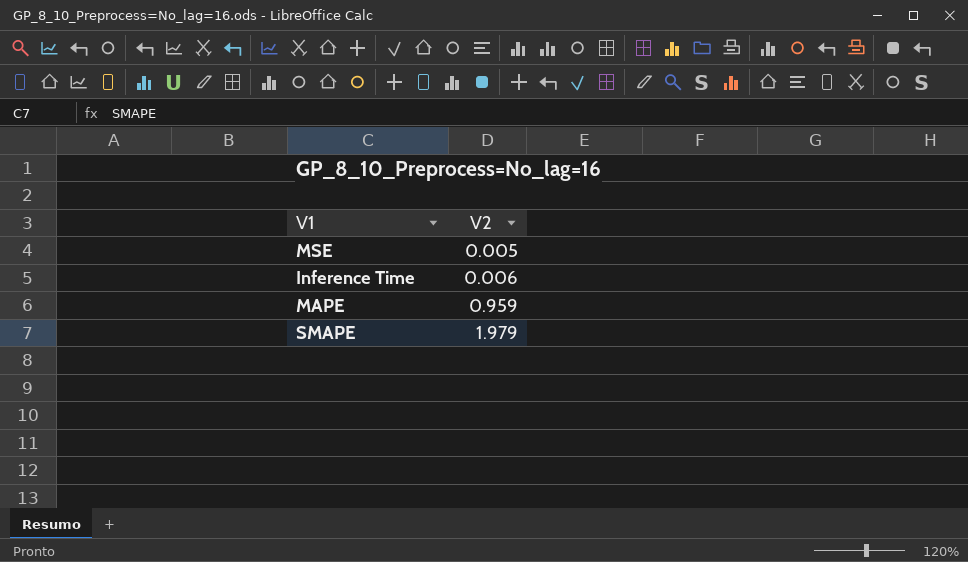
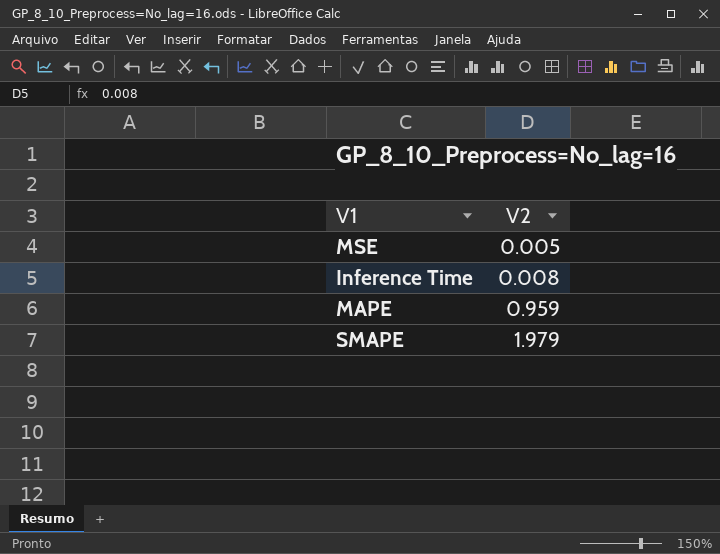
Inference Time | V2: 0.006 -> 0.008

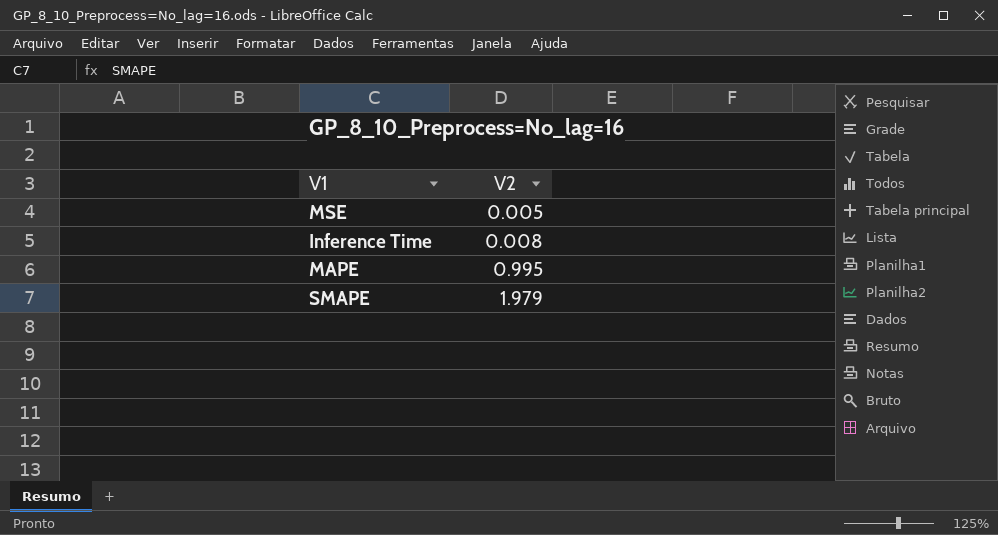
MAPE | V2: 0.959 -> 0.995

